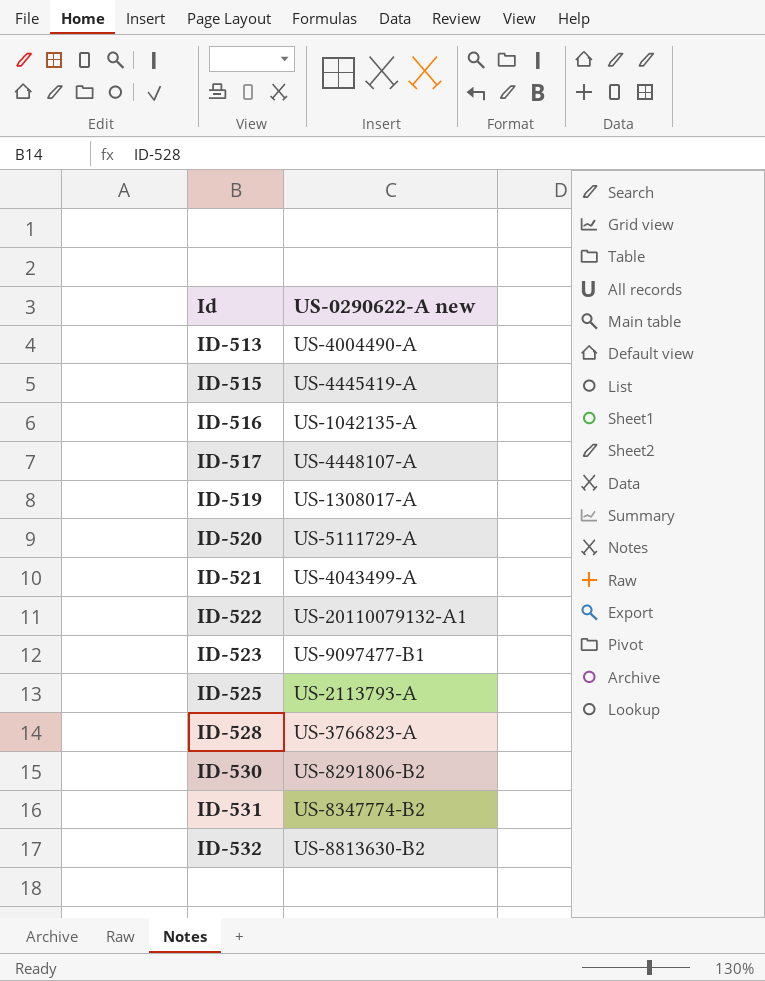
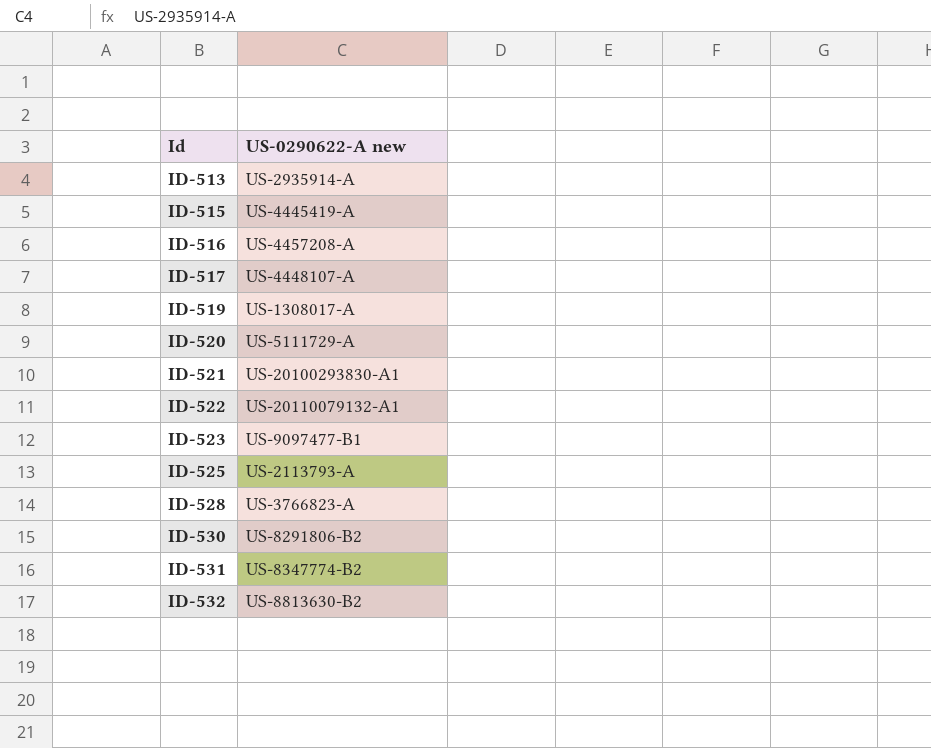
ID-513 | US-0290622-A new: US-4004490-A -> US-2935914-A
ID-516 | US-0290622-A new: US-1042135-A -> US-4457208-A
ID-521 | US-0290622-A new: US-4043499-A -> US-20100293830-A1

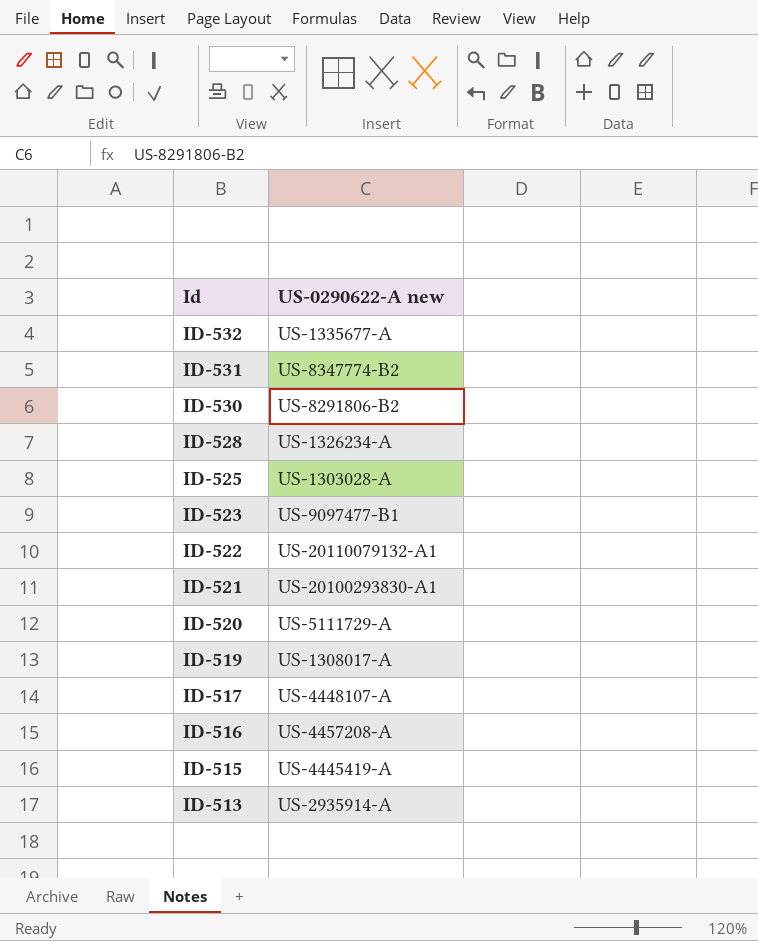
row order: Id ascending -> Id descending
ID-532 | US-0290622-A new: US-8813630-B2 -> US-1335677-A
ID-528 | US-0290622-A new: US-3766823-A -> US-1326234-A
ID-525 | US-0290622-A new: US-2113793-A -> US-1303028-A

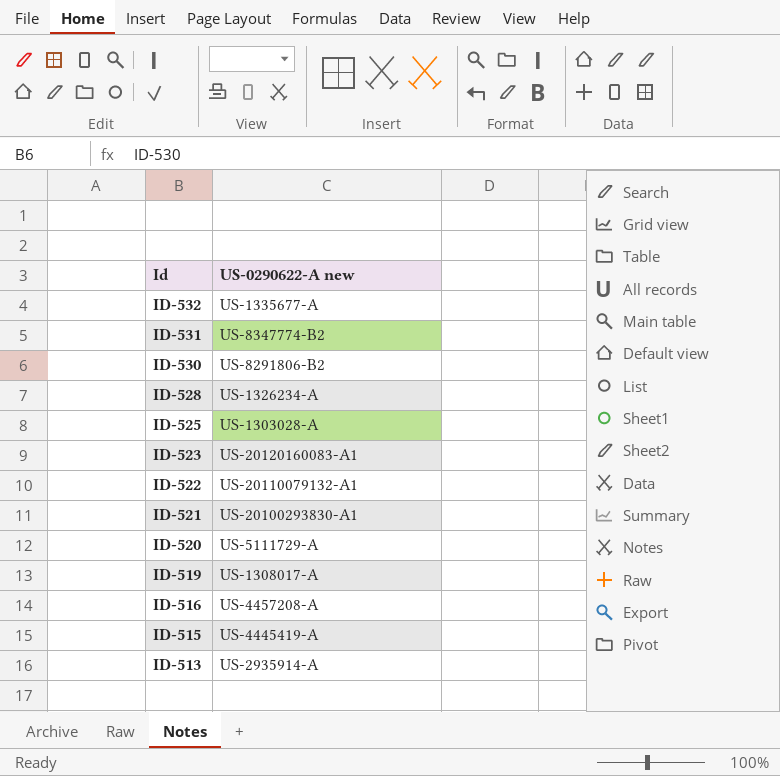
row ID-517: US-4448107-A -> none
ID-523 | US-0290622-A new: US-9097477-B1 -> US-20120160083-A1

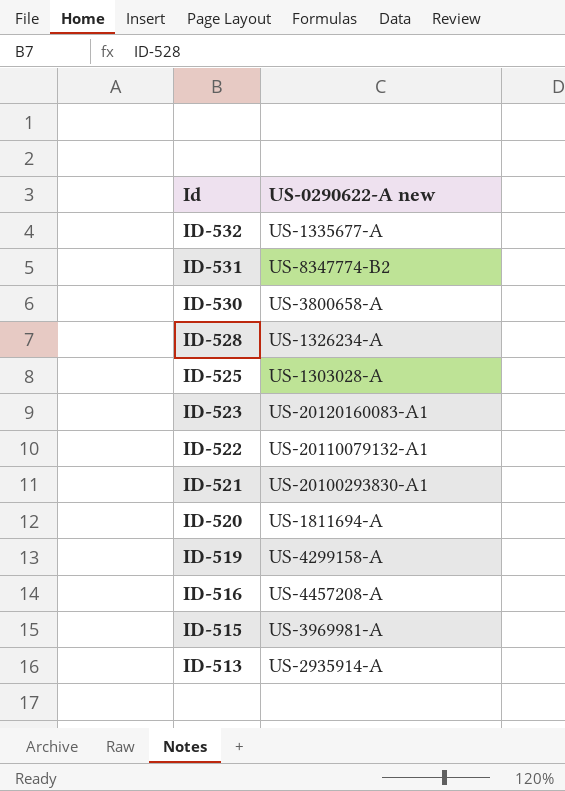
ID-530 | US-0290622-A new: US-8291806-B2 -> US-3800658-A
ID-520 | US-0290622-A new: US-5111729-A -> US-1811694-A
ID-519 | US-0290622-A new: US-1308017-A -> US-4299158-A
ID-515 | US-0290622-A new: US-4445419-A -> US-3969981-A

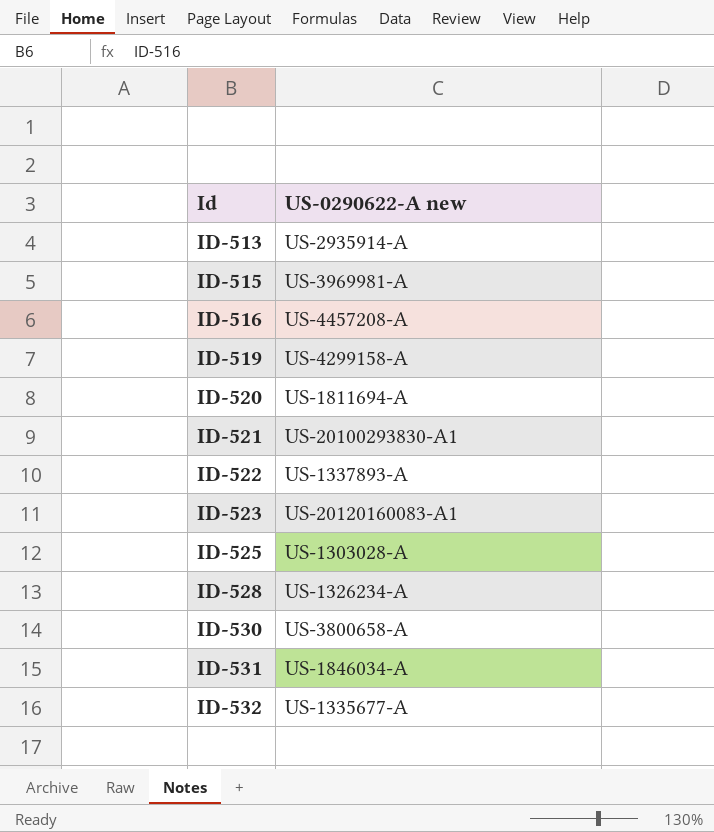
row order: Id descending -> Id ascending
ID-522 | US-0290622-A new: US-20110079132-A1 -> US-1337893-A
ID-531 | US-0290622-A new: US-8347774-B2 -> US-1846034-A

